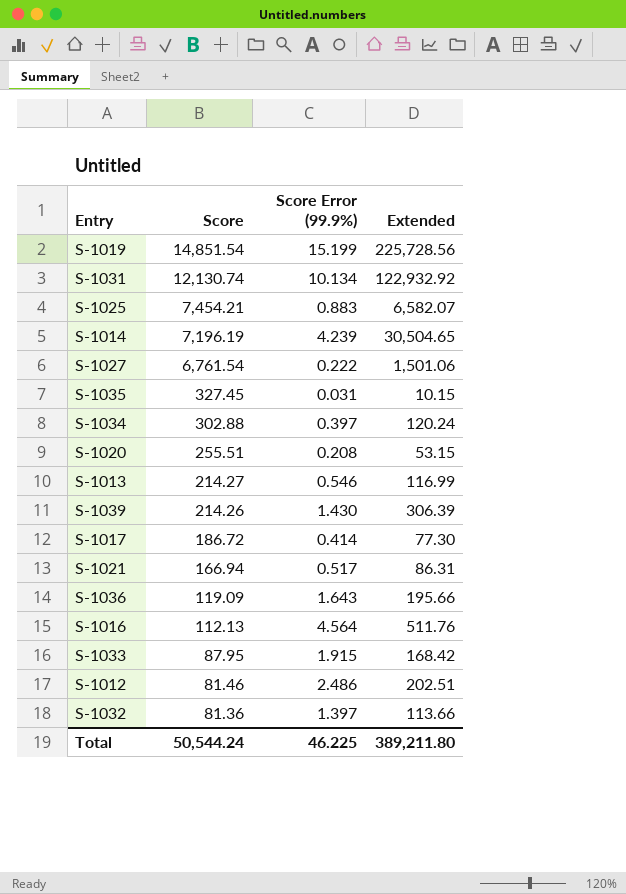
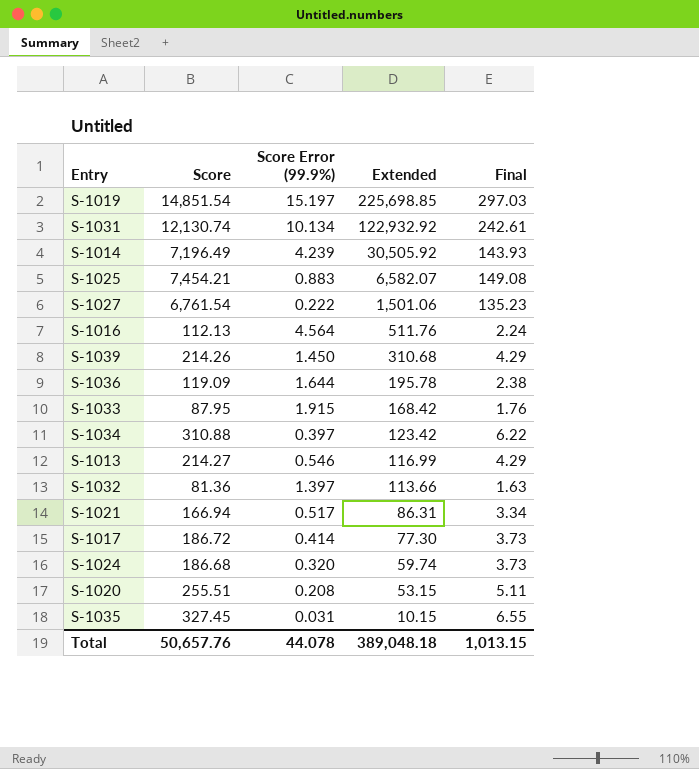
row order: Score descending -> Extended descending
column Final | formula: none -> [Score] * 0.02
row S-1012: 81.46 | 2.486 | 202.51 -> none
S-1019 | Score Error (99.9%): 15.199 -> 15.197
S-1019 | Extended: 225,728.56 -> 225,698.85
S-1014 | Score: 7,196.19 -> 7,196.49
S-1014 | Extended: 30,504.65 -> 30,505.92
S-1039 | Score Error (99.9%): 1.430 -> 1.450
S-1039 | Extended: 306.39 -> 310.68
S-1036 | Score Error (99.9%): 1.643 -> 1.644
S-1036 | Extended: 195.66 -> 195.78
S-1034 | Score: 302.88 -> 310.88
S-1034 | Extended: 120.24 -> 123.42
row S-1024: none -> 186.68 | 0.320 | 59.74 | 3.73
Total | Score: 50,544.24 -> 50,657.76
Total | Score Error (99.9%): 46.225 -> 44.078
Total | Extended: 389,211.80 -> 389,048.18

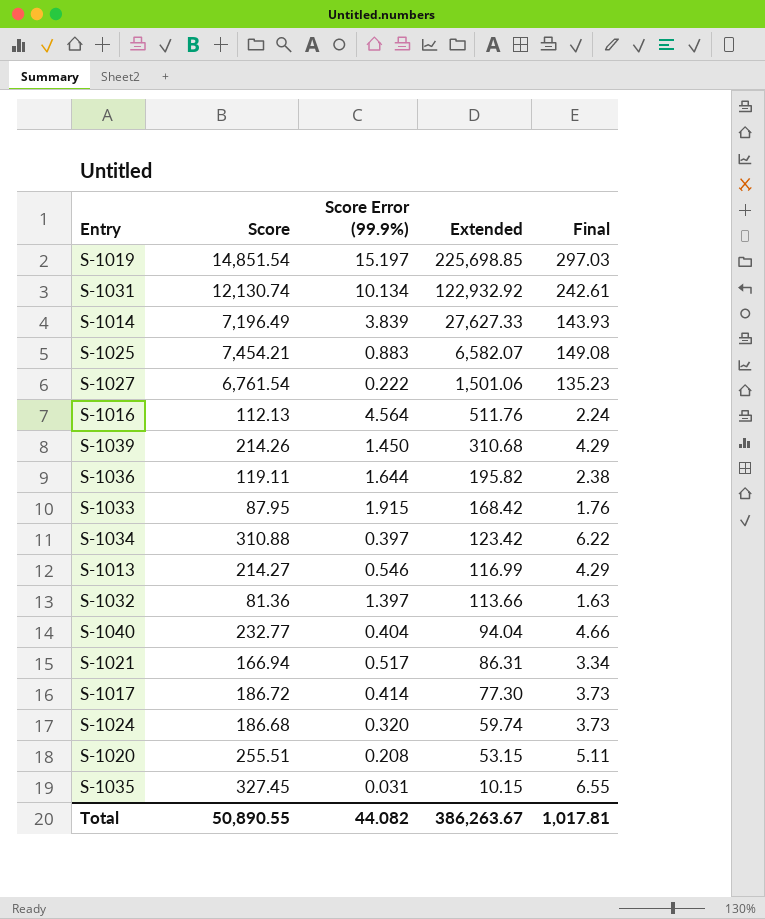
S-1014 | Score Error (99.9%): 4.239 -> 3.839
S-1014 | Extended: 30,505.92 -> 27,627.33
S-1036 | Score: 119.09 -> 119.11
S-1036 | Extended: 195.78 -> 195.82
row S-1040: none -> 232.77 | 0.404 | 94.04 | 4.66
Total | Score: 50,657.76 -> 50,890.55
Total | Score Error (99.9%): 44.078 -> 44.082
Total | Extended: 389,048.18 -> 386,263.67
Total | Final: 1,013.15 -> 1,017.81

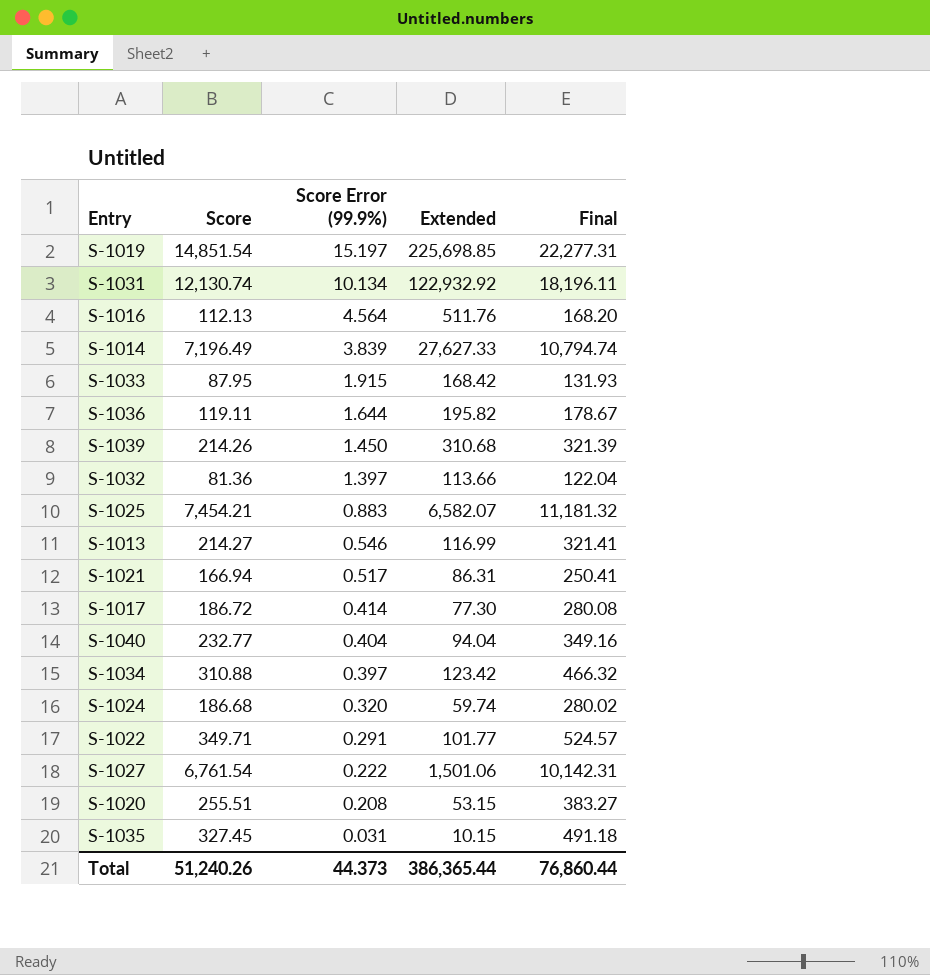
row order: Extended descending -> Score Error (99.9%) descending
column Final | formula: [Score] * 0.02 -> [Score] * 1.5
row S-1022: none -> 349.71 | 0.291 | 101.77 | 524.57
Total | Score: 50,890.55 -> 51,240.26
Total | Score Error (99.9%): 44.082 -> 44.373
Total | Extended: 386,263.67 -> 386,365.44
Total | Final: 1,017.81 -> 76,860.44

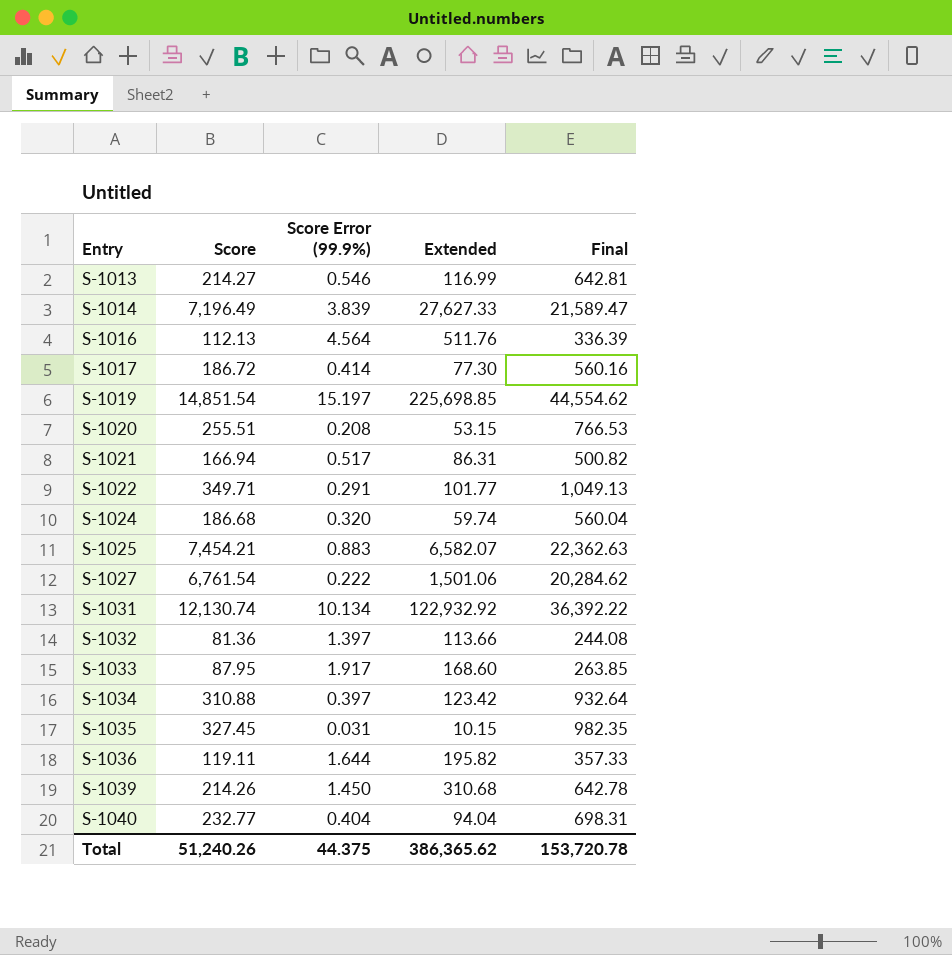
row order: Score Error (99.9%) descending -> Entry ascending
column Final | formula: [Score] * 1.5 -> [Score] * 3
S-1033 | Score Error (99.9%): 1.915 -> 1.917
S-1033 | Extended: 168.42 -> 168.60
Total | Score Error (99.9%): 44.373 -> 44.375
Total | Extended: 386,365.44 -> 386,365.62
Total | Final: 76,860.44 -> 153,720.78

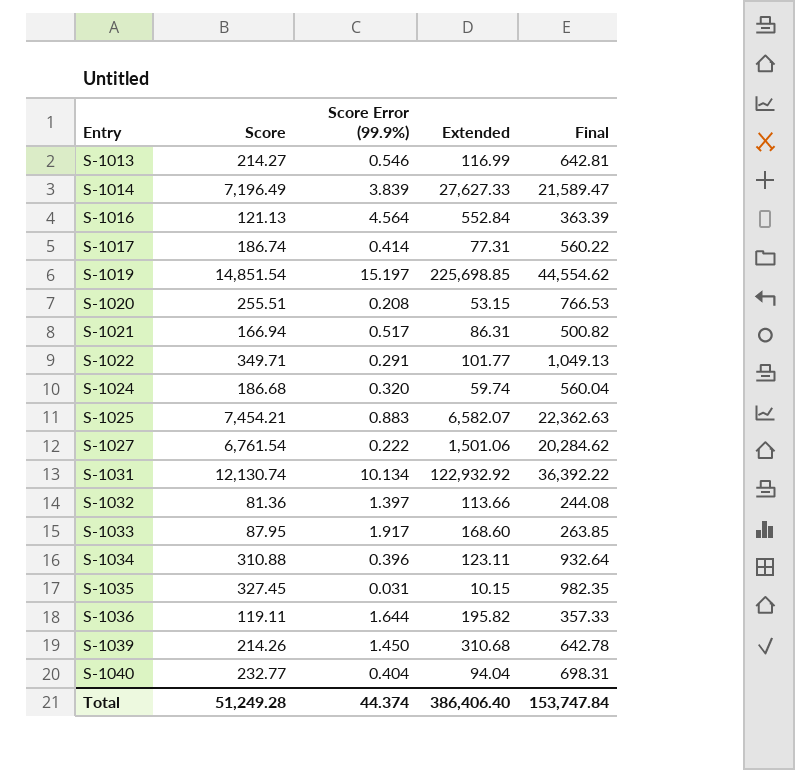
S-1016 | Score: 112.13 -> 121.13
S-1016 | Extended: 511.76 -> 552.84
S-1016 | Final: 336.39 -> 363.39
S-1017 | Score: 186.72 -> 186.74
S-1017 | Extended: 77.30 -> 77.31
S-1017 | Final: 560.16 -> 560.22
S-1034 | Score Error (99.9%): 0.397 -> 0.396
S-1034 | Extended: 123.42 -> 123.11
Total | Score: 51,240.26 -> 51,249.28
Total | Score Error (99.9%): 44.375 -> 44.374
Total | Extended: 386,365.62 -> 386,406.40
Total | Final: 153,720.78 -> 153,747.84

